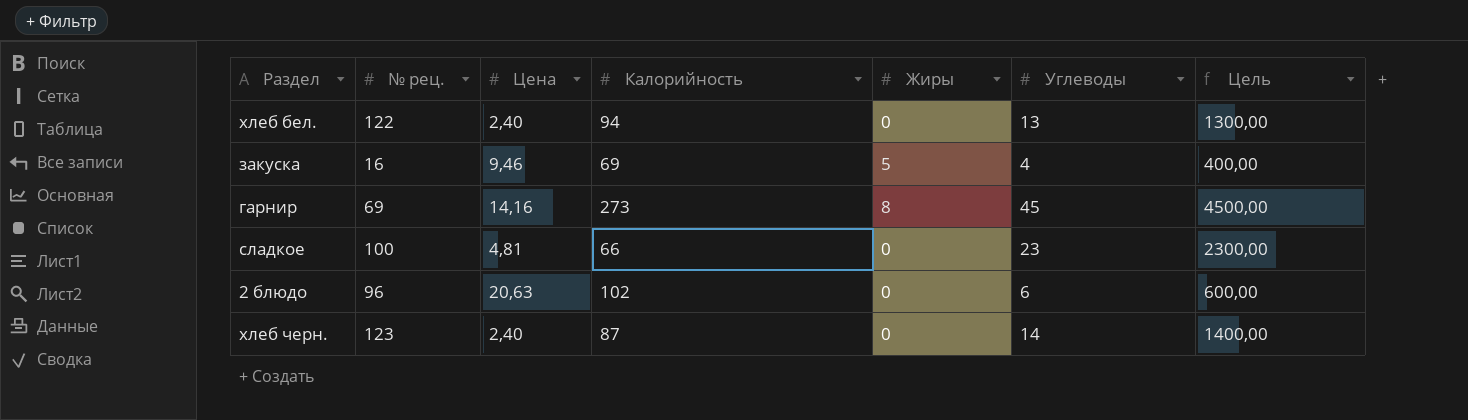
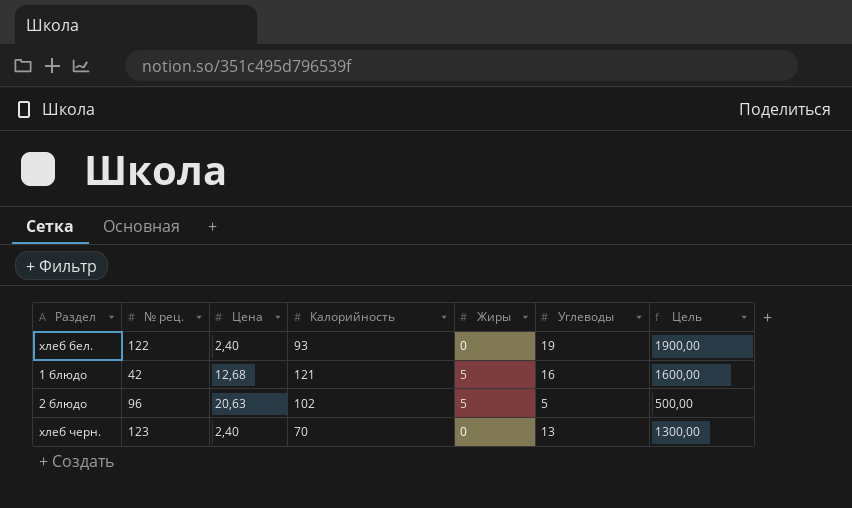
row закуска: 16 | 9,46 | 69 | 5 | 4 | 400,00 -> none
row гарнир: 69 | 14,16 | 273 | 8 | 45 | 4500,00 -> none
row сладкое: 100 | 4,81 | 66 | 0 | 23 | 2300,00 -> none
хлеб бел. | Калорийность: 94 -> 93
хлеб бел. | Углеводы: 13 -> 19
хлеб бел. | Цель: 1300,00 -> 1900,00
row 1 блюдо: none -> 42 | 12,68 | 121 | 5 | 16 | 1600,00
2 блюдо | Жиры: 0 -> 5
2 блюдо | Углеводы: 6 -> 5
2 блюдо | Цель: 600,00 -> 500,00
хлеб черн. | Калорийность: 87 -> 70
хлеб черн. | Углеводы: 14 -> 13
хлеб черн. | Цель: 1400,00 -> 1300,00

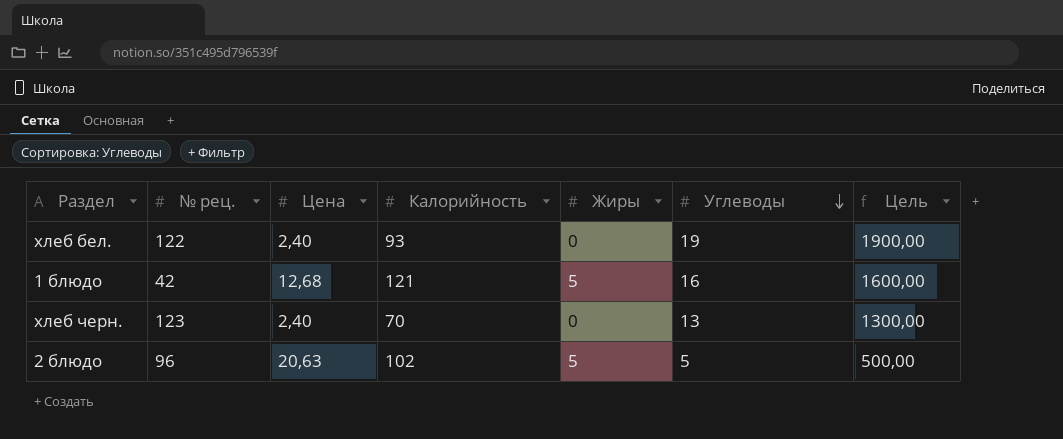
row order: none -> Углеводы descending

